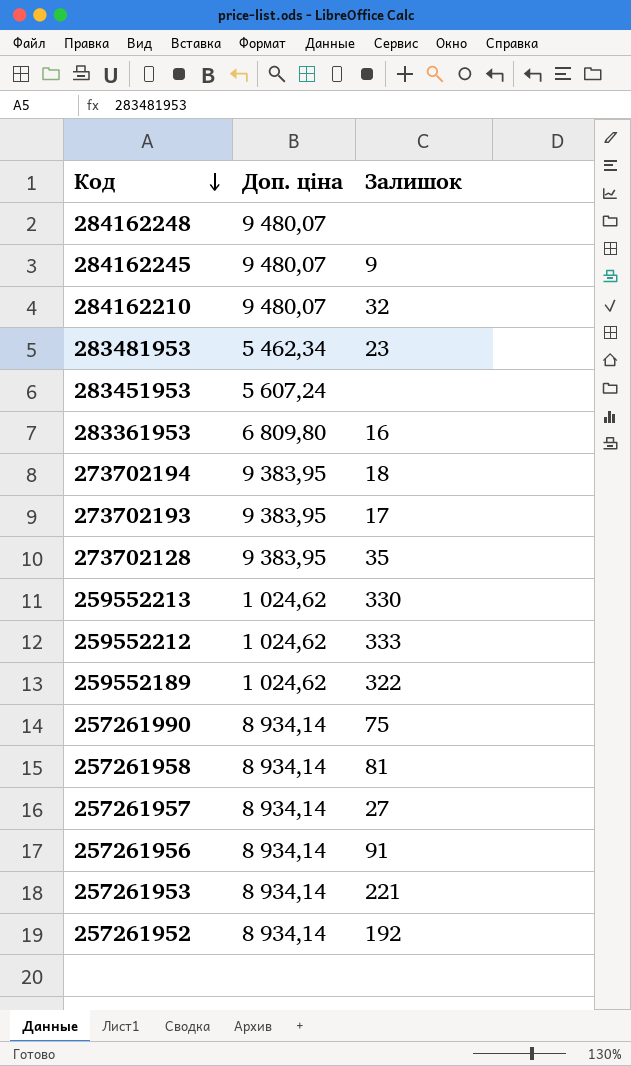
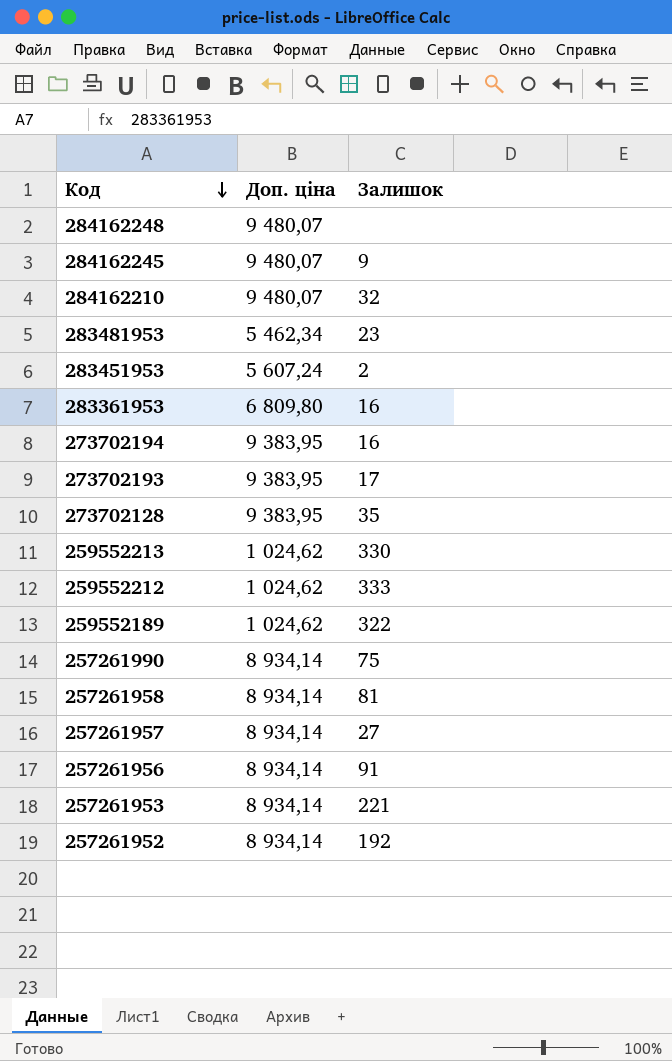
283451953 | Залишок: none -> 2
273702194 | Залишок: 18 -> 16

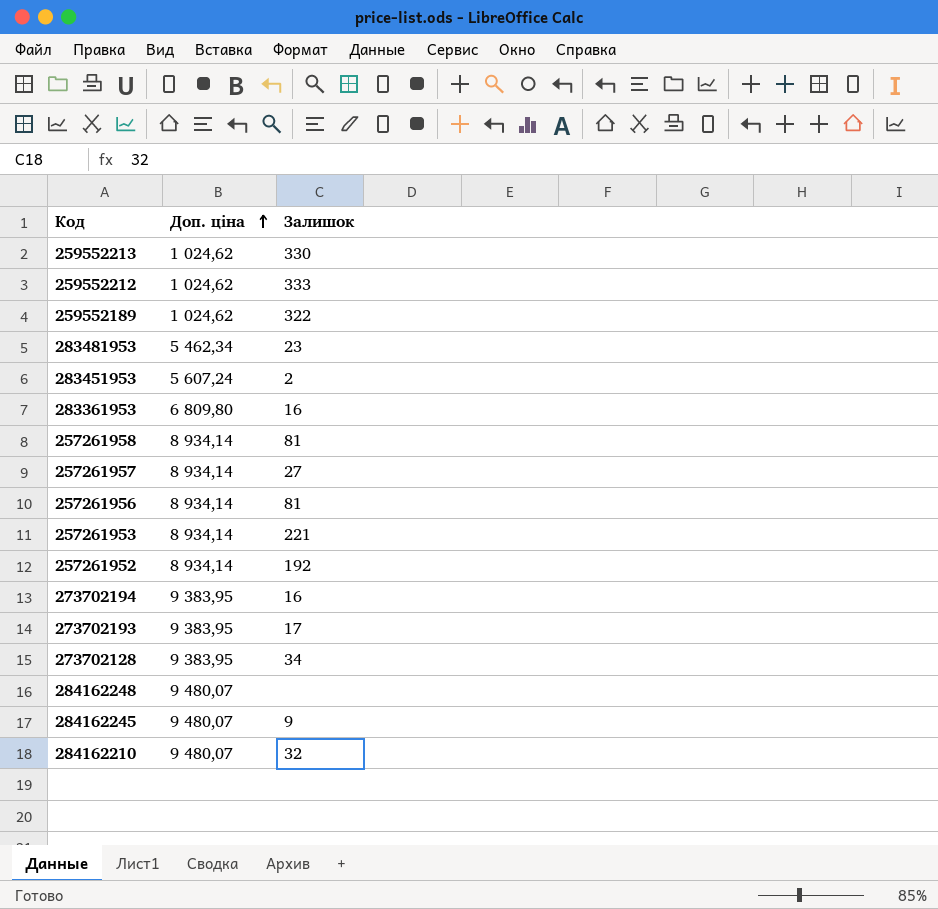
row order: Код descending -> Доп. ціна ascending
row 257261990: 8 934,14 | 75 -> none
257261956 | Залишок: 91 -> 81
273702128 | Залишок: 35 -> 34

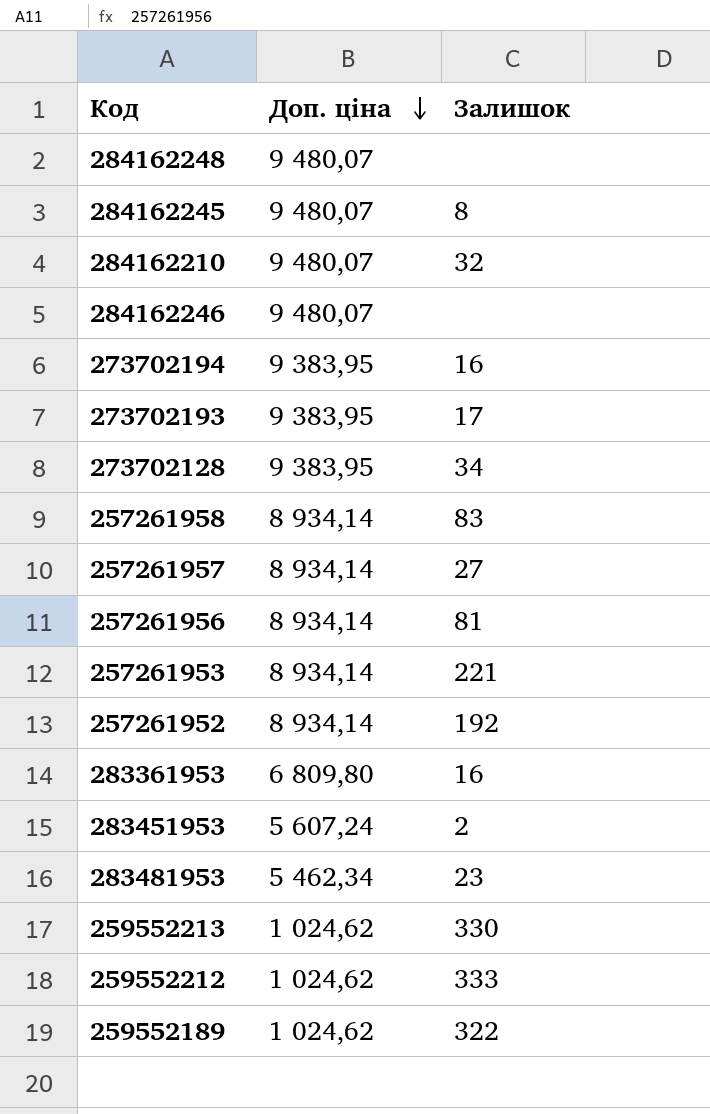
row order: Доп. ціна ascending -> Доп. ціна descending
284162245 | Залишок: 9 -> 8
row 284162246: none -> 9 480,07 | none
257261958 | Залишок: 81 -> 83

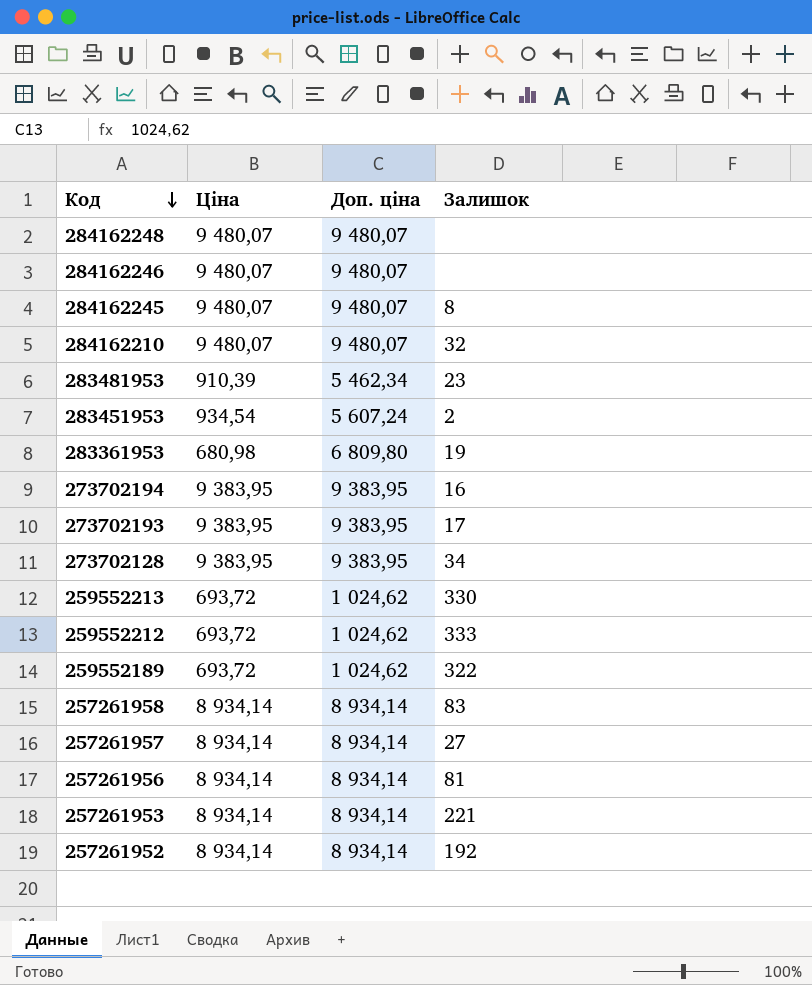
row order: Доп. ціна descending -> Код descending
column Ціна | position: none -> 2
283361953 | Залишок: 16 -> 19

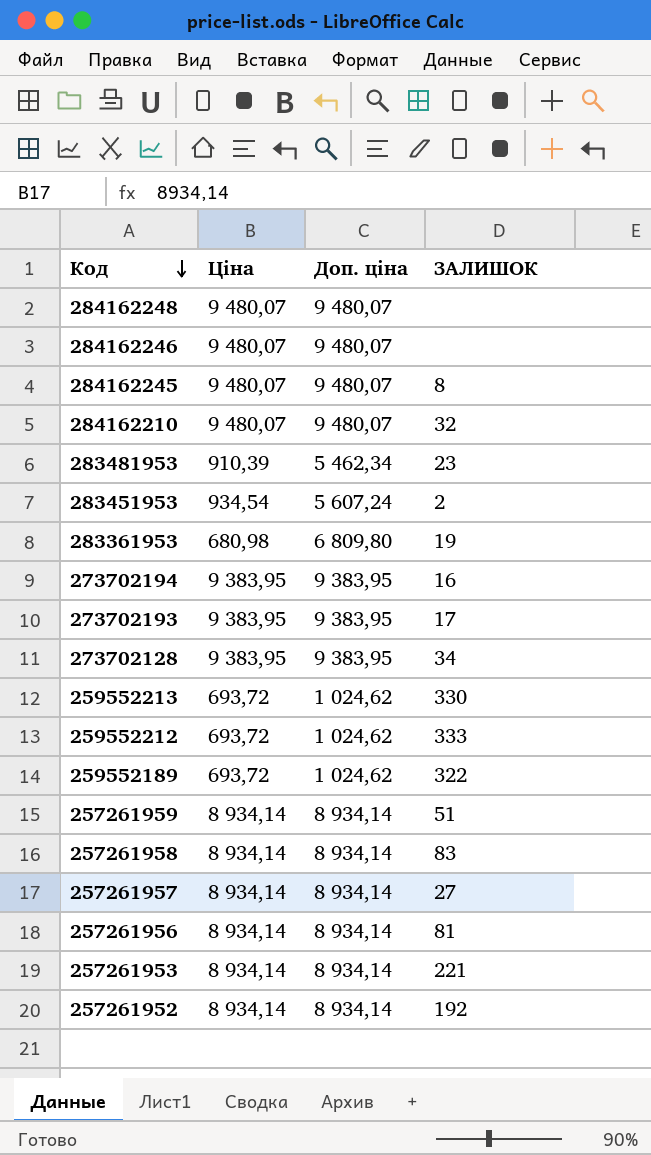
column name: Залишок -> ЗАЛИШОК
row 257261959: none -> 8 934,14 | 8 934,14 | 51

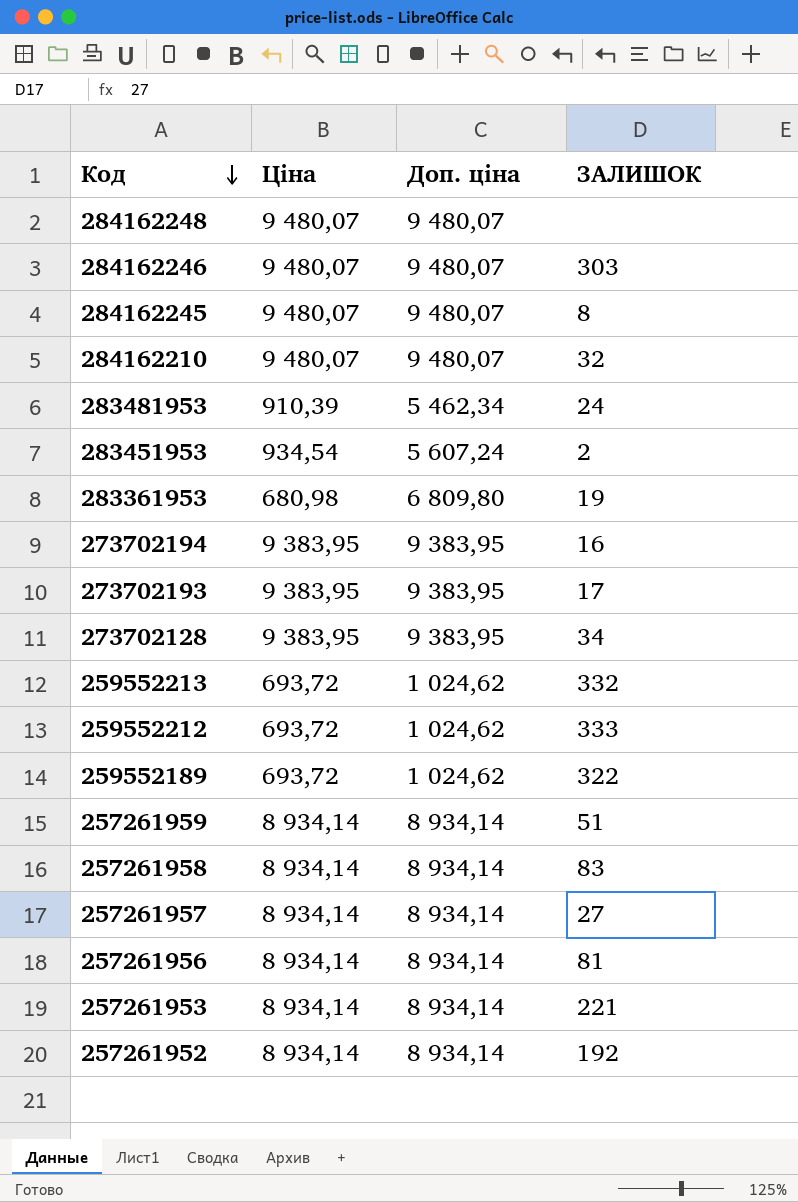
284162246 | ЗАЛИШОК: none -> 303
283481953 | ЗАЛИШОК: 23 -> 24
259552213 | ЗАЛИШОК: 330 -> 332

